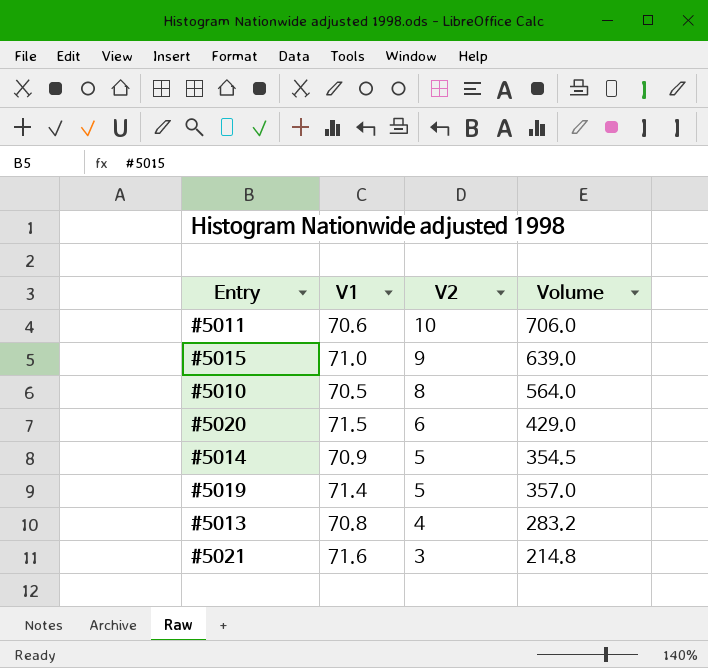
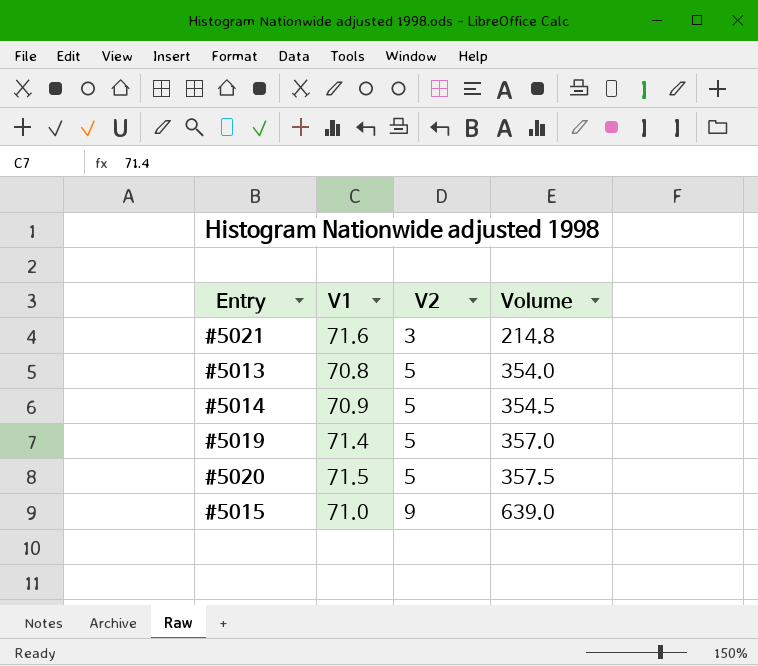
row order: V2 descending -> V2 ascending
row #5011: 70.6 | 10 | 706.0 -> none
row #5010: 70.5 | 8 | 564.0 -> none
#5013 | V2: 4 -> 5
#5013 | Volume: 283.2 -> 354.0
#5020 | V2: 6 -> 5
#5020 | Volume: 429.0 -> 357.5

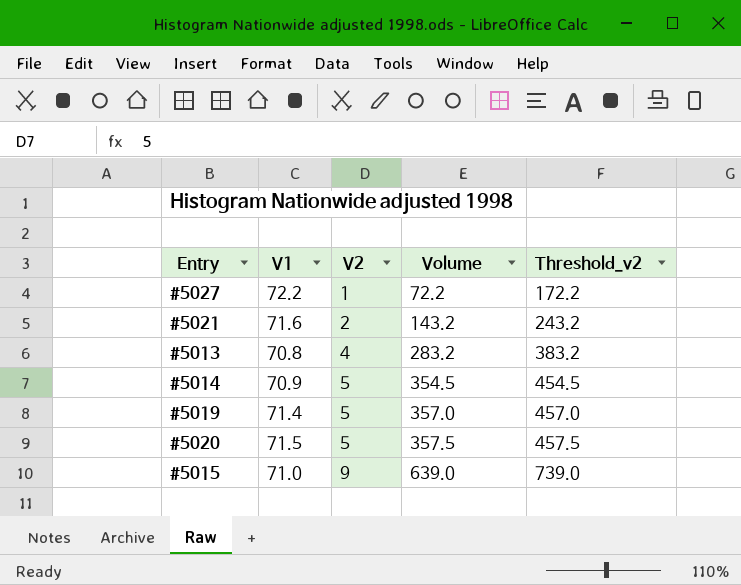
column Threshold_v2 | formula: none -> [Volume] + 100
row #5027: none -> 72.2 | 1 | 72.2 | 172.2
#5021 | V2: 3 -> 2
#5021 | Volume: 214.8 -> 143.2
#5013 | V2: 5 -> 4
#5013 | Volume: 354.0 -> 283.2

